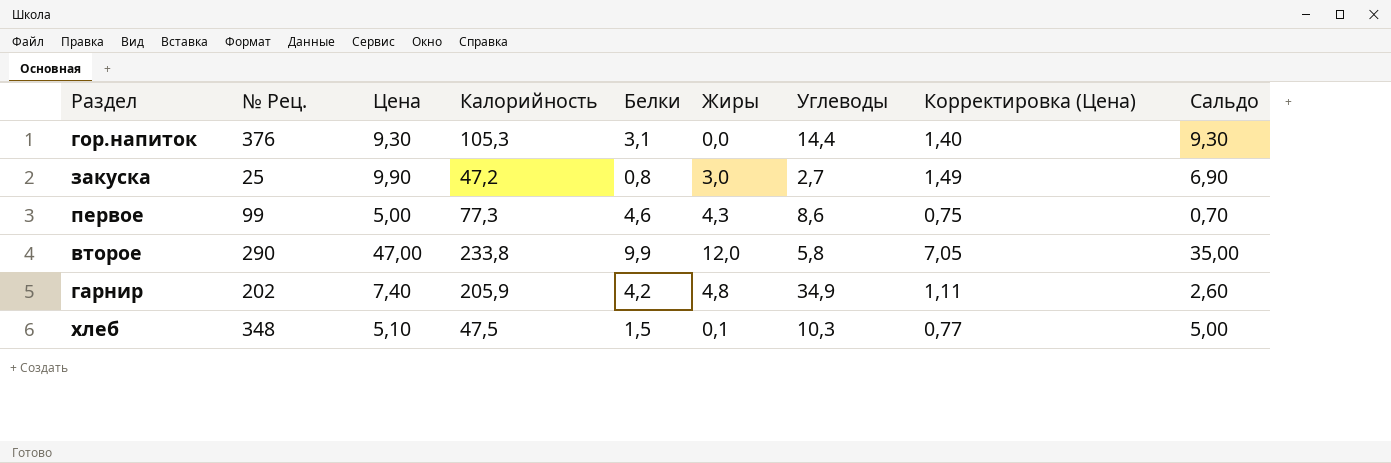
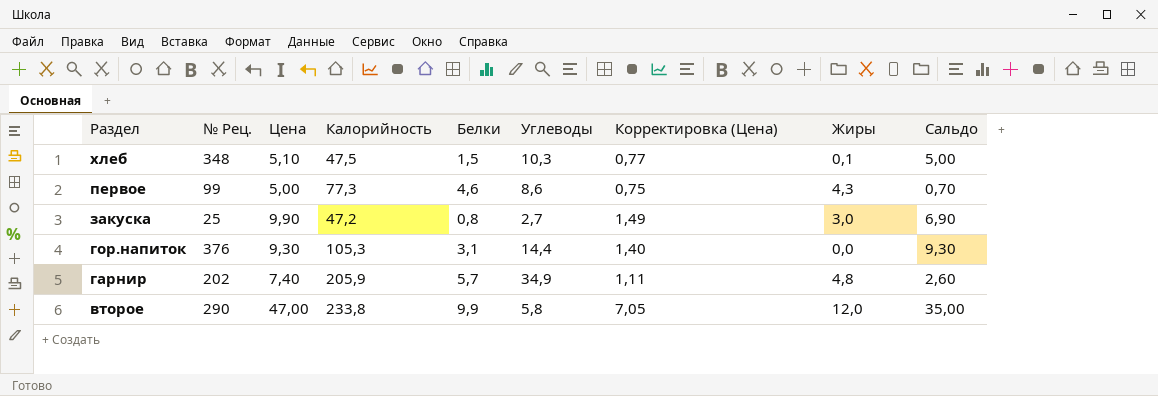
row order: none -> Раздел descending
column Жиры | position: 6 -> 8
гарнир | Белки: 4,2 -> 5,7

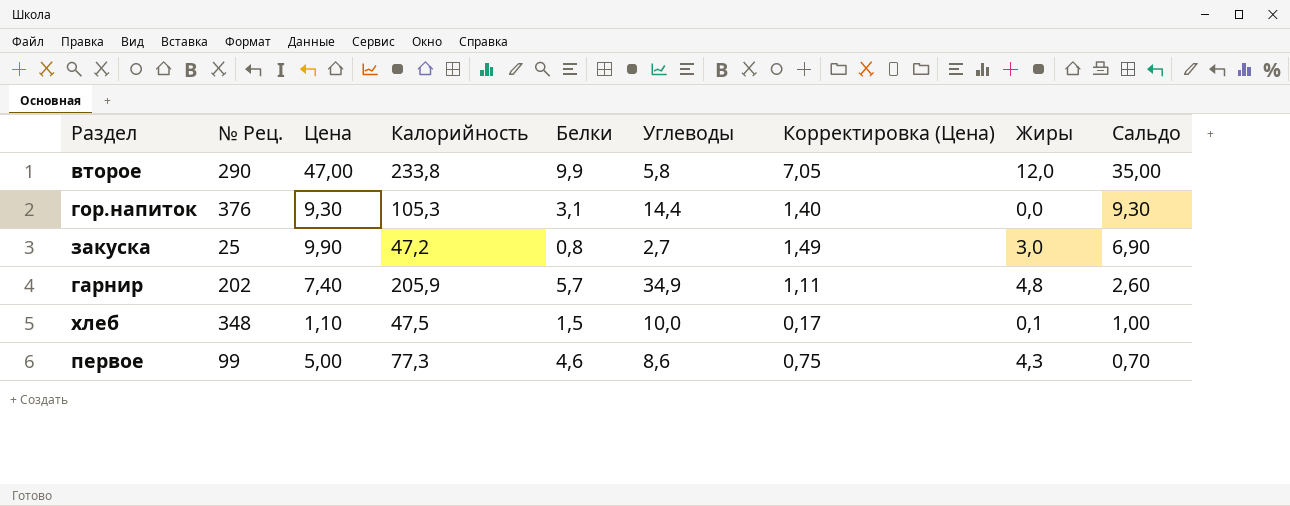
row order: Раздел descending -> Сальдо descending
хлеб | Цена: 5,10 -> 1,10
хлеб | Углеводы: 10,3 -> 10,0
хлеб | Корректировка (Цена): 0,77 -> 0,17
хлеб | Сальдо: 5,00 -> 1,00

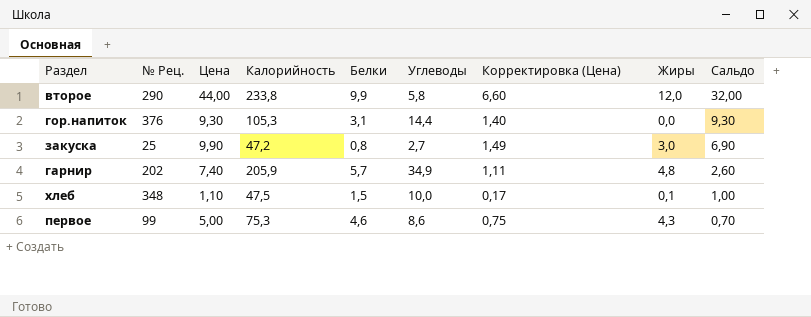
второе | Цена: 47,00 -> 44,00
второе | Корректировка (Цена): 7,05 -> 6,60
второе | Сальдо: 35,00 -> 32,00
первое | Калорийность: 77,3 -> 75,3

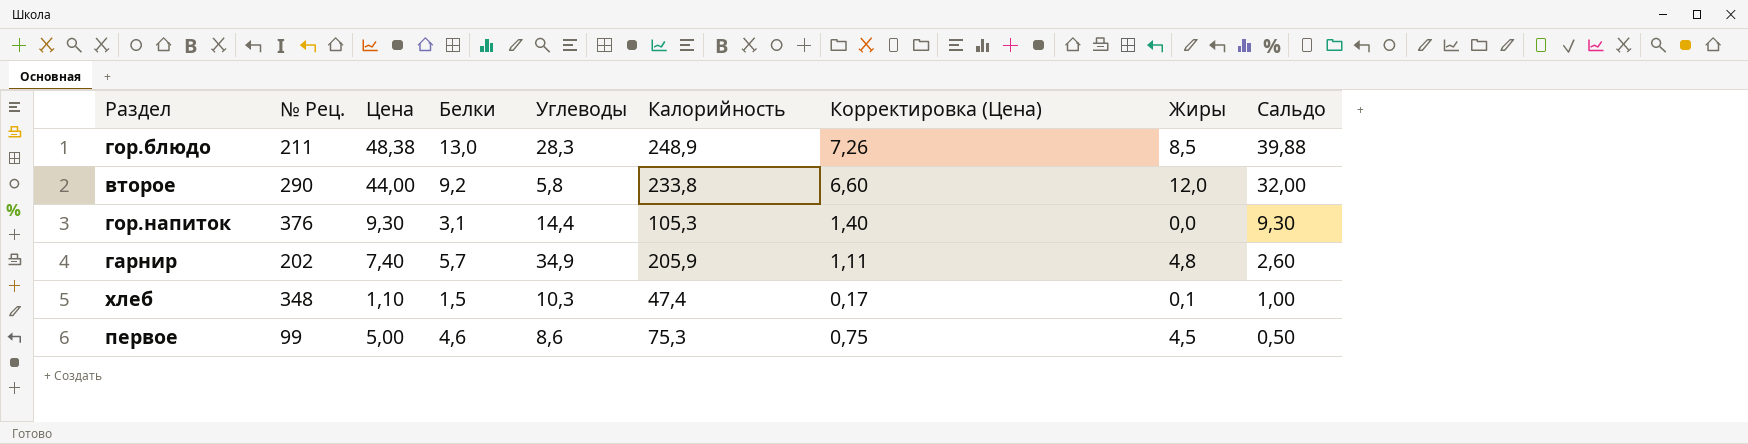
column Калорийность | position: 4 -> 6
row закуска: 25 | 9,90 | 47,2 | 0,8 | 2,7 | 1,49 | 3,0 | 6,90 -> none
row гор.блюдо: none -> 211 | 48,38 | 13,0 | 28,3 | 248,9 | 7,26 | 8,5 | 39,88
второе | Белки: 9,9 -> 9,2
хлеб | Углеводы: 10,0 -> 10,3
хлеб | Калорийность: 47,5 -> 47,4
первое | Жиры: 4,3 -> 4,5
первое | Сальдо: 0,70 -> 0,50

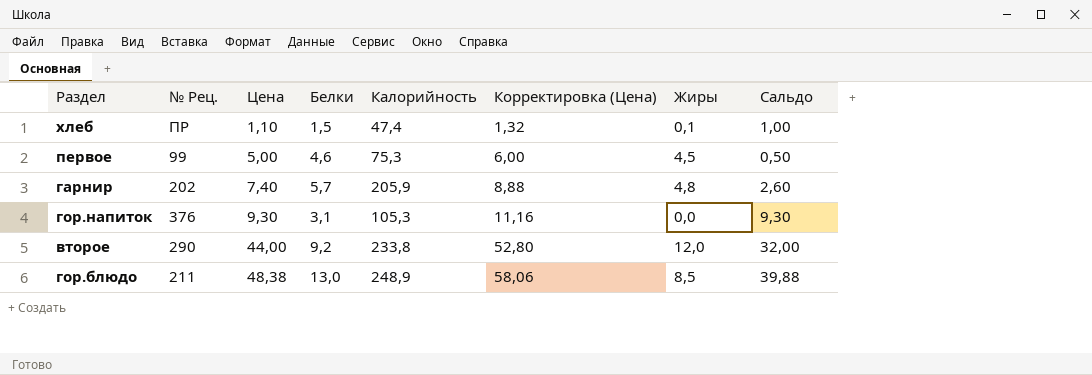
row order: Сальдо descending -> Цена ascending
column Углеводы | position: 5 -> none
column Корректировка (Цена) | formula: [Цена] * 0,15 -> [Цена] * 1,2
хлеб | № Рец.: 348 -> ПР

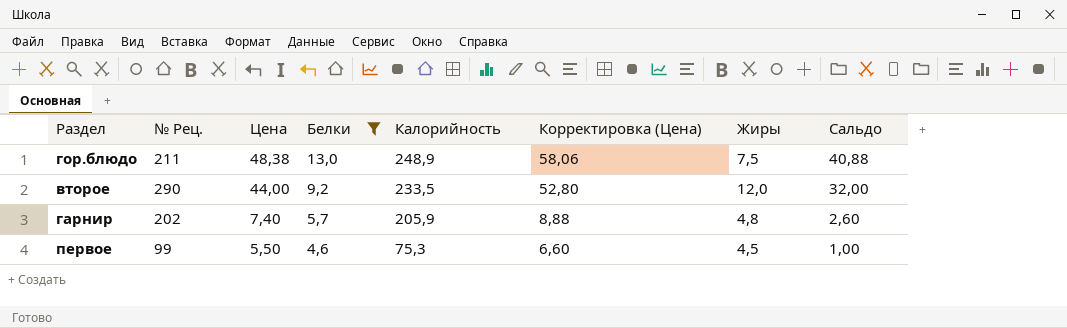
filter: none -> Белки >= 4,6
row order: Цена ascending -> Цена descending
гор.блюдо | Жиры: 8,5 -> 7,5
гор.блюдо | Сальдо: 39,88 -> 40,88
второе | Калорийность: 233,8 -> 233,5
первое | Цена: 5,00 -> 5,50
первое | Корректировка (Цена): 6,00 -> 6,60
первое | Сальдо: 0,50 -> 1,00

